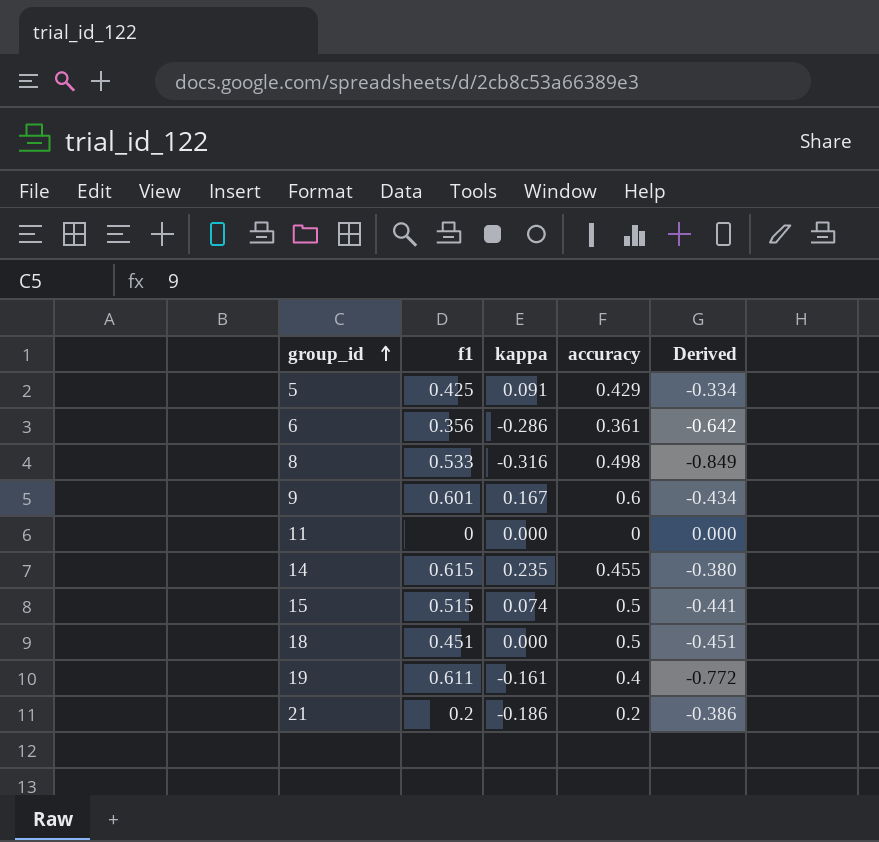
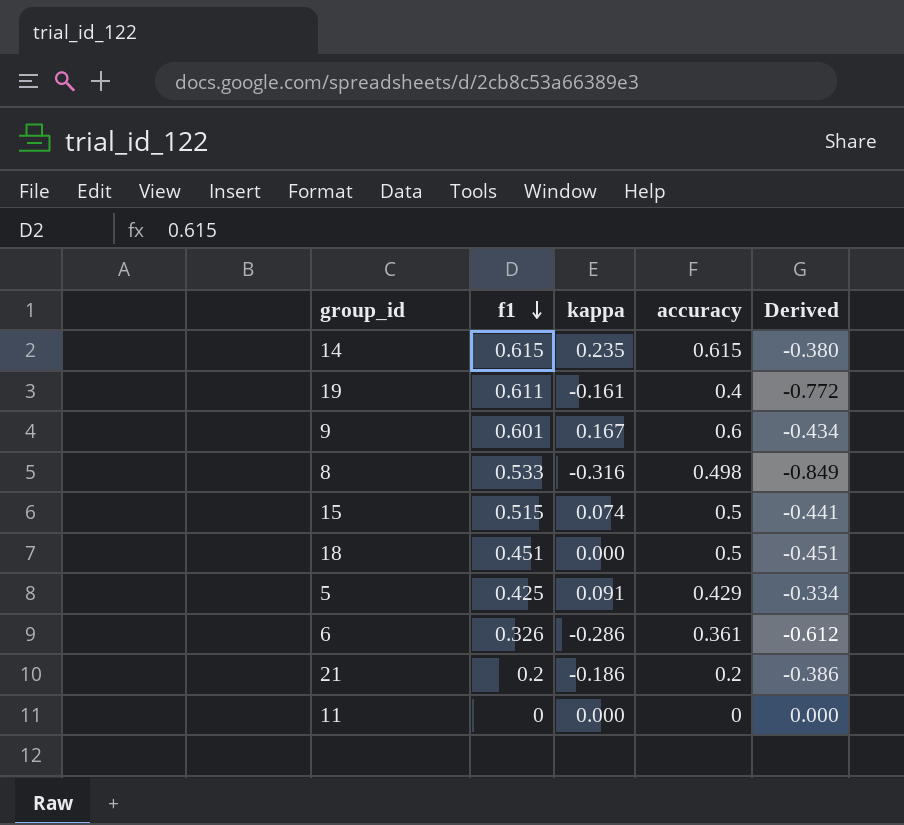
row order: group_id ascending -> f1 descending
14 | accuracy: 0.455 -> 0.615
6 | f1: 0.356 -> 0.326
6 | Derived: -0.642 -> -0.612

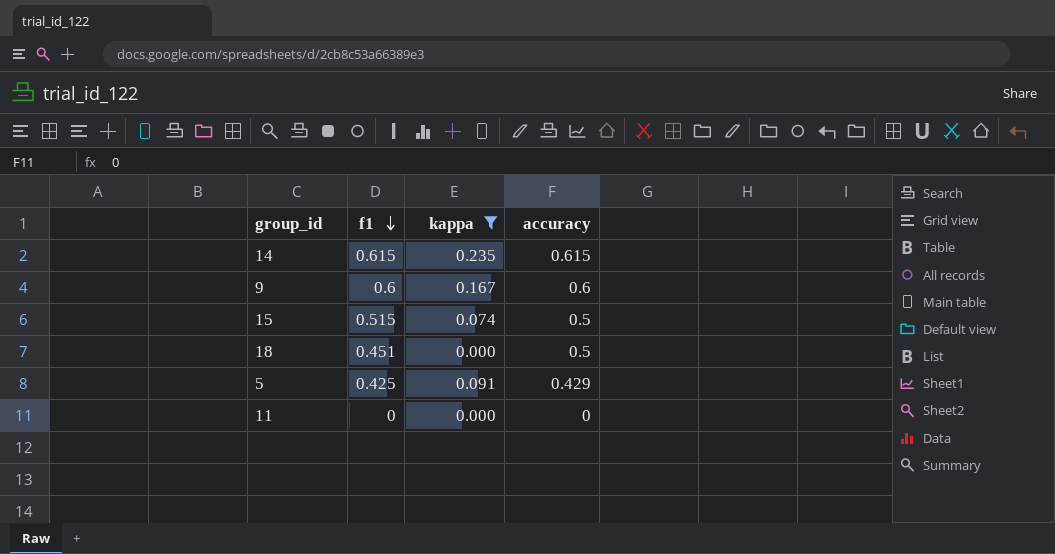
filter: none -> kappa >= 0.000
column Derived | formula: [kappa] - [f1] -> none
9 | f1: 0.601 -> 0.6

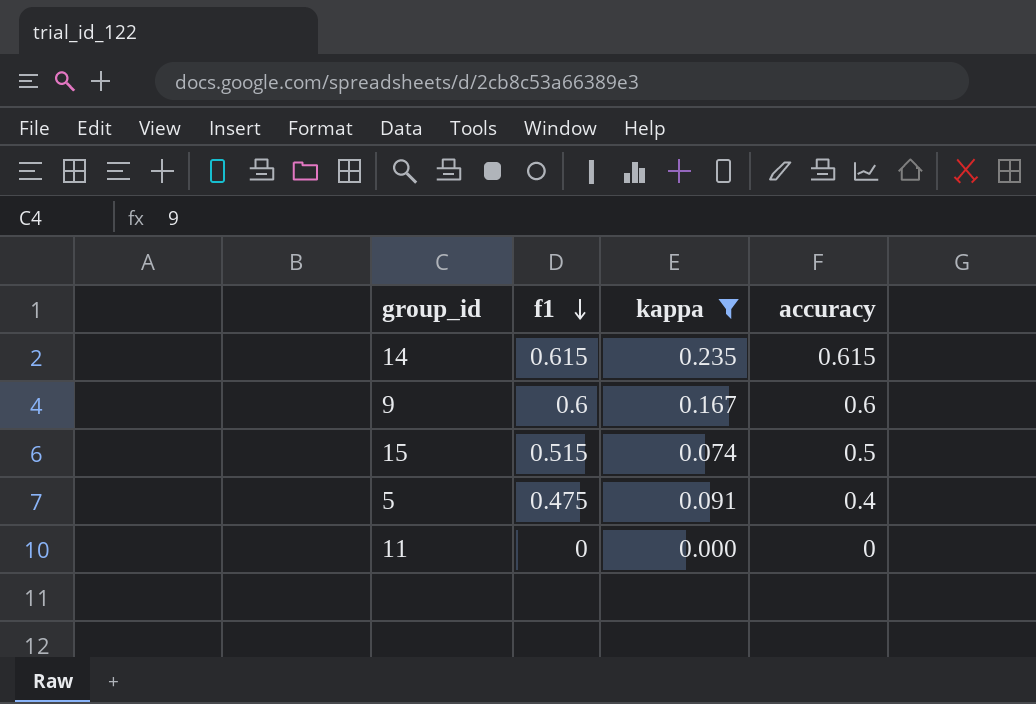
row 18: 0.451 | 0.000 | 0.5 -> none
5 | f1: 0.425 -> 0.475
5 | accuracy: 0.429 -> 0.4

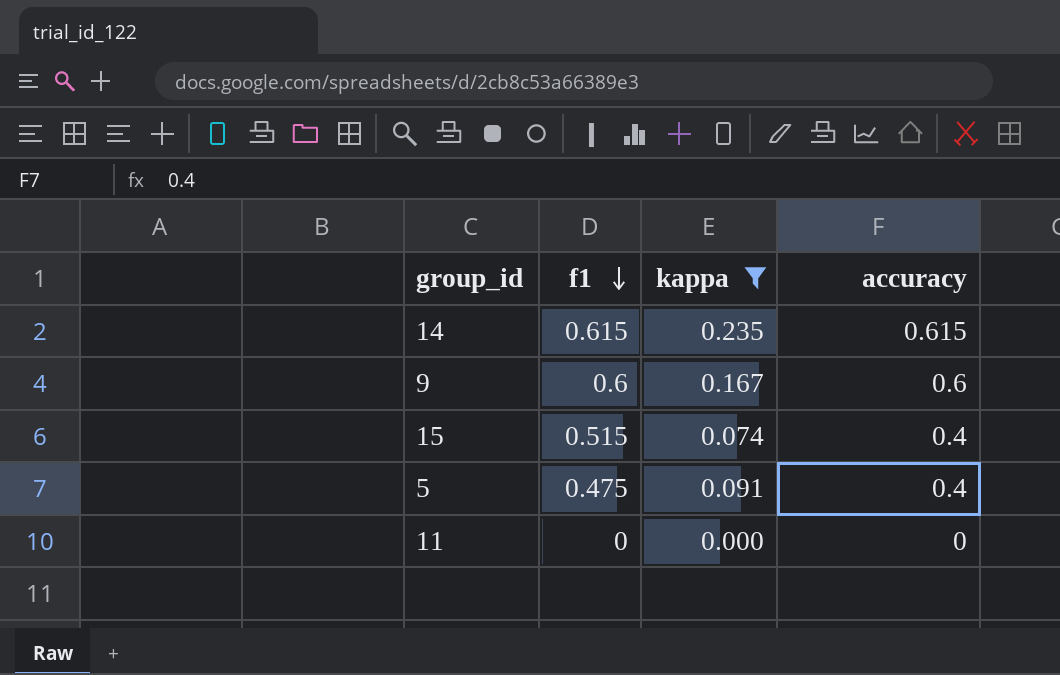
15 | accuracy: 0.5 -> 0.4

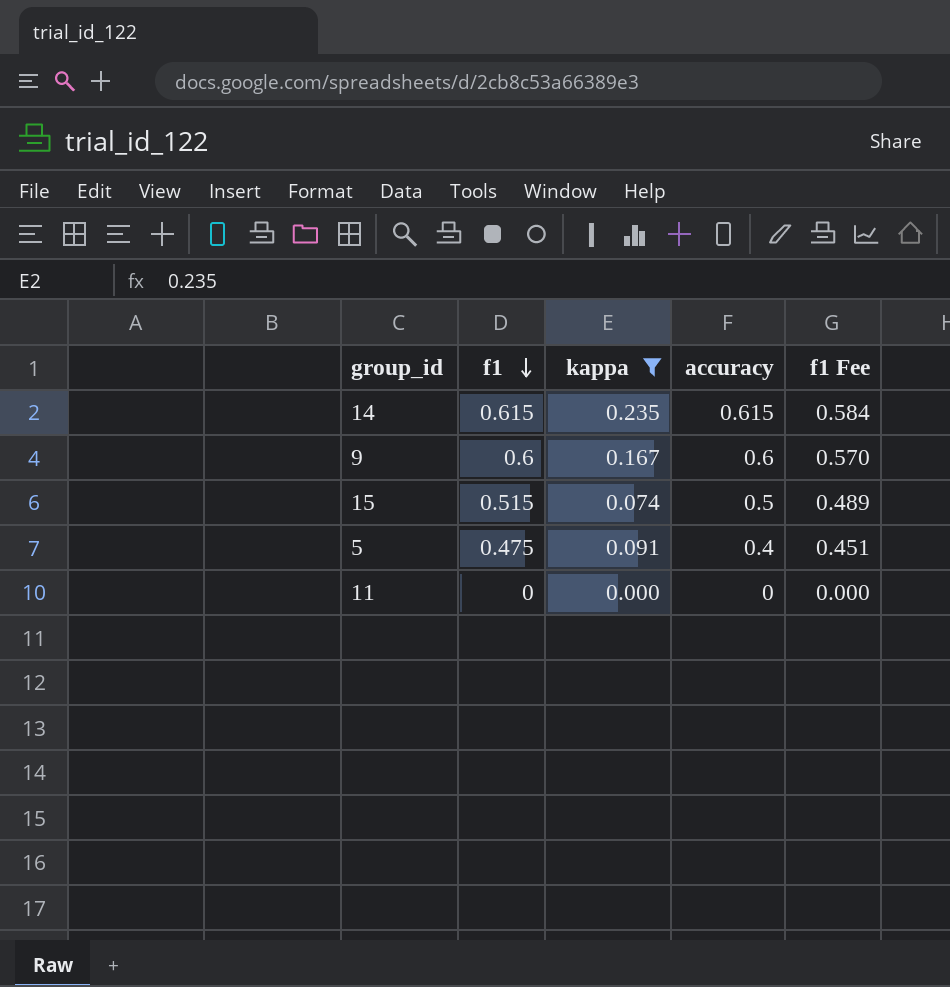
column f1 Fee | formula: none -> [f1] * 0.95
15 | accuracy: 0.4 -> 0.5

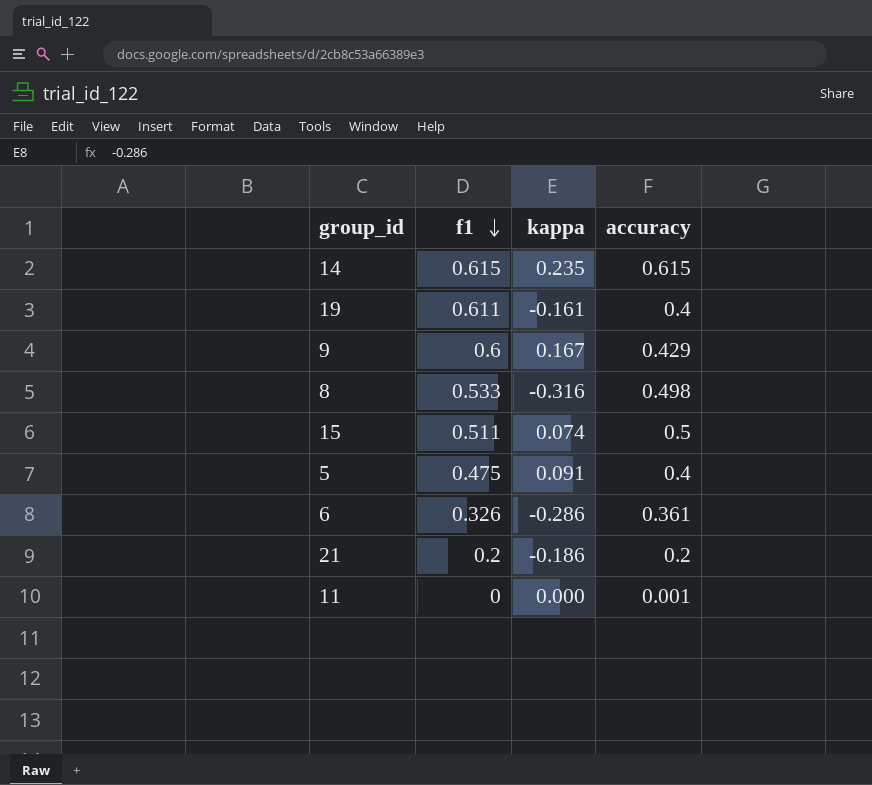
filter: kappa >= 0.000 -> none
column f1 Fee | formula: [f1] * 0.95 -> none
9 | accuracy: 0.6 -> 0.429
15 | f1: 0.515 -> 0.511
11 | accuracy: 0 -> 0.001

